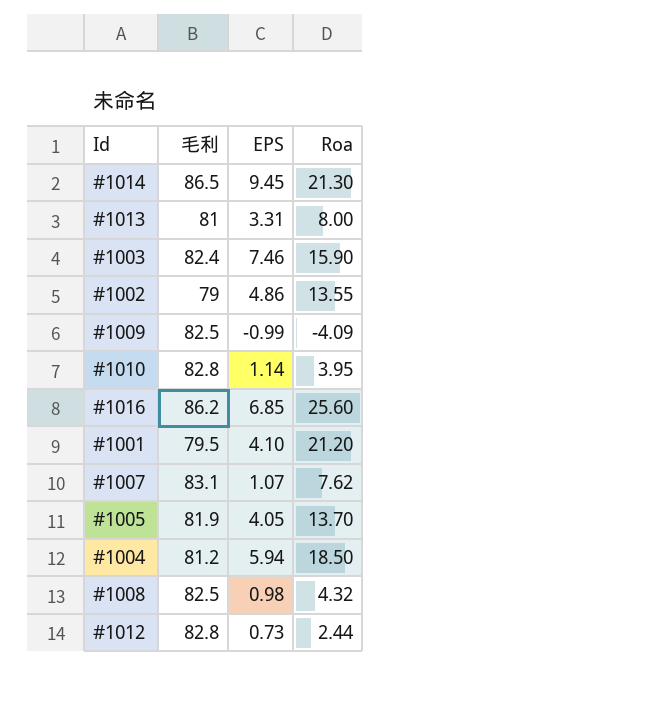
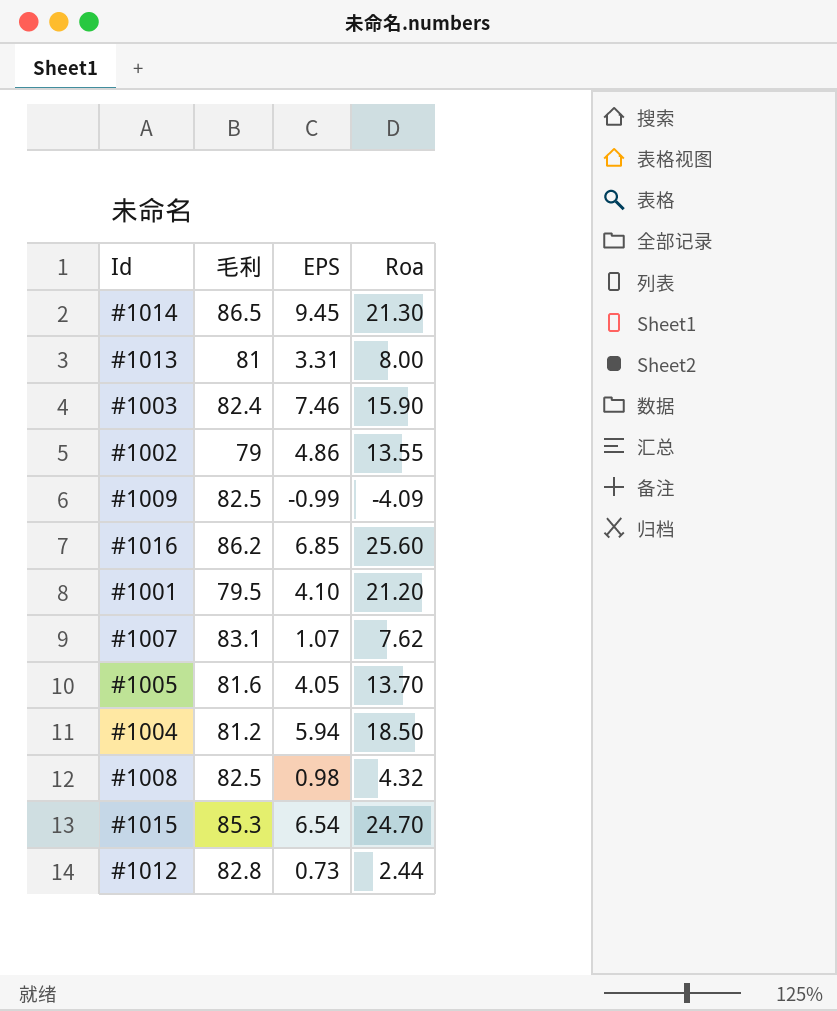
row #1010: 82.8 | 1.14 | 3.95 -> none
#1005 | 毛利: 81.9 -> 81.6
row #1015: none -> 85.3 | 6.54 | 24.70

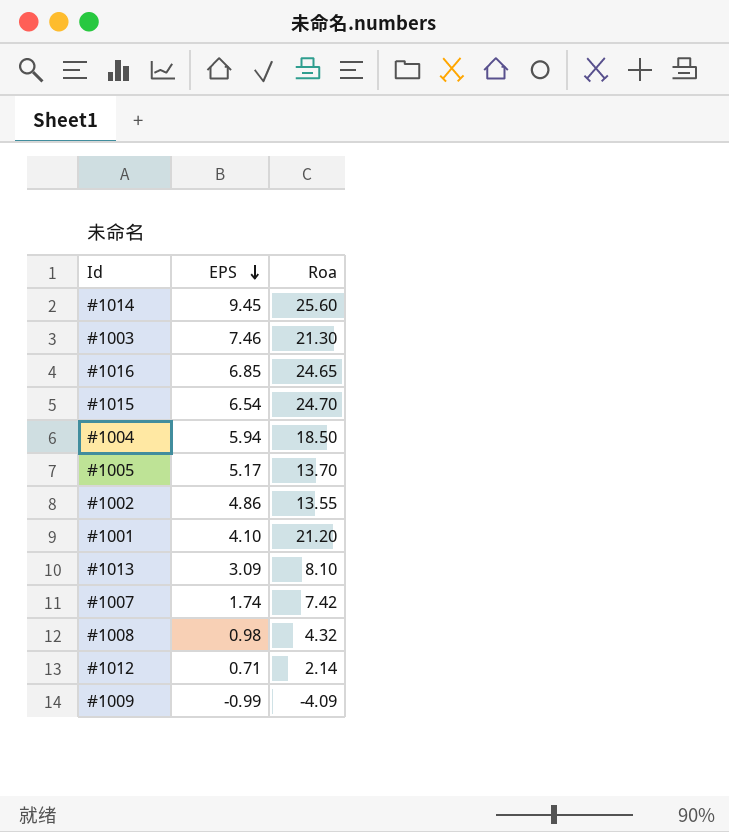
row order: none -> EPS descending
column 毛利 | position: 2 -> none
#1014 | Roa: 21.30 -> 25.60
#1003 | Roa: 15.90 -> 21.30
#1016 | Roa: 25.60 -> 24.65
#1005 | EPS: 4.05 -> 5.17
#1013 | EPS: 3.31 -> 3.09
#1013 | Roa: 8.00 -> 8.10
#1007 | EPS: 1.07 -> 1.74
#1007 | Roa: 7.62 -> 7.42
#1012 | EPS: 0.73 -> 0.71
#1012 | Roa: 2.44 -> 2.14

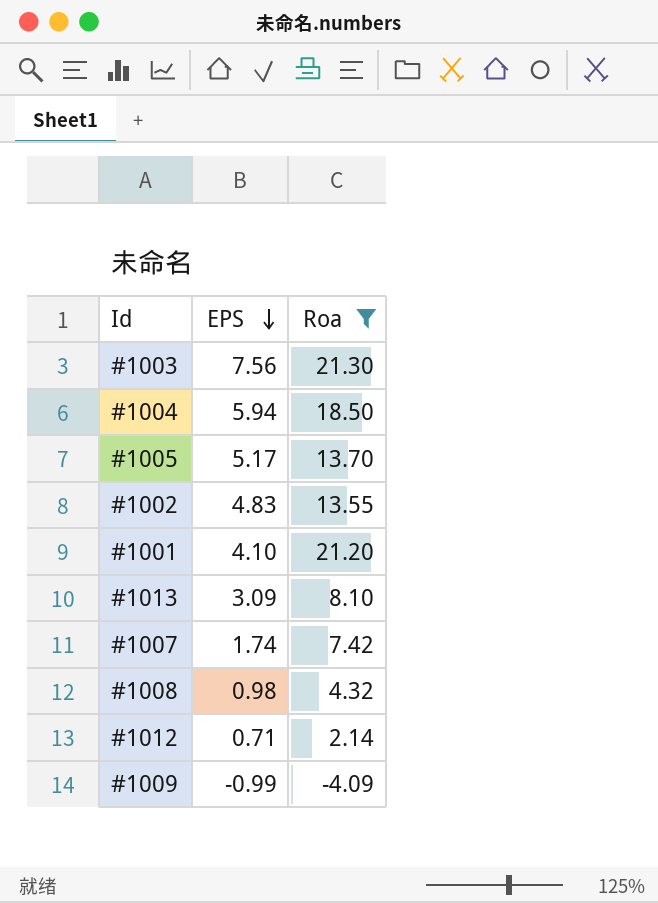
filter: none -> Roa <= 21.30
#1003 | EPS: 7.46 -> 7.56
#1002 | EPS: 4.86 -> 4.83

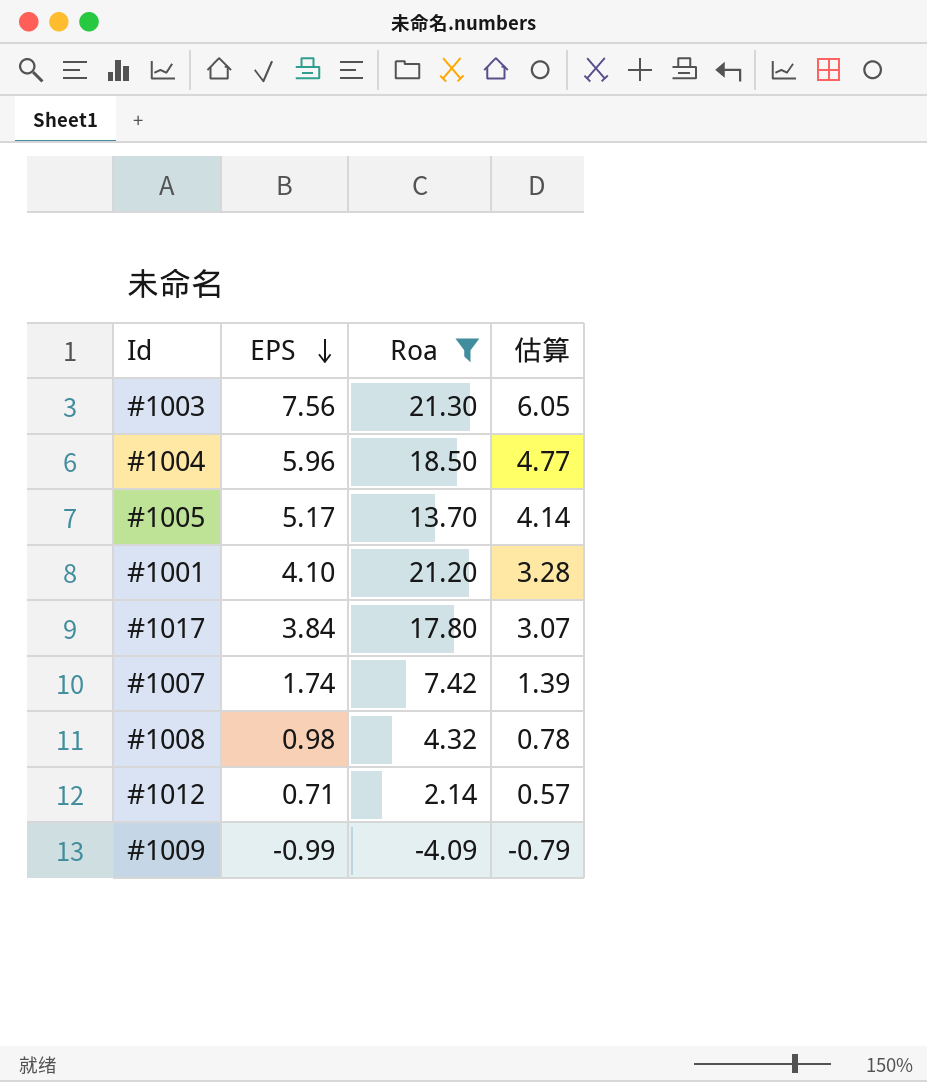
column 估算 | formula: none -> [EPS] * 0.8
row #1002: 4.83 | 13.55 -> none
row #1013: 3.09 | 8.10 -> none
#1004 | EPS: 5.94 -> 5.96
row #1017: none -> 3.84 | 17.80 | 3.07

